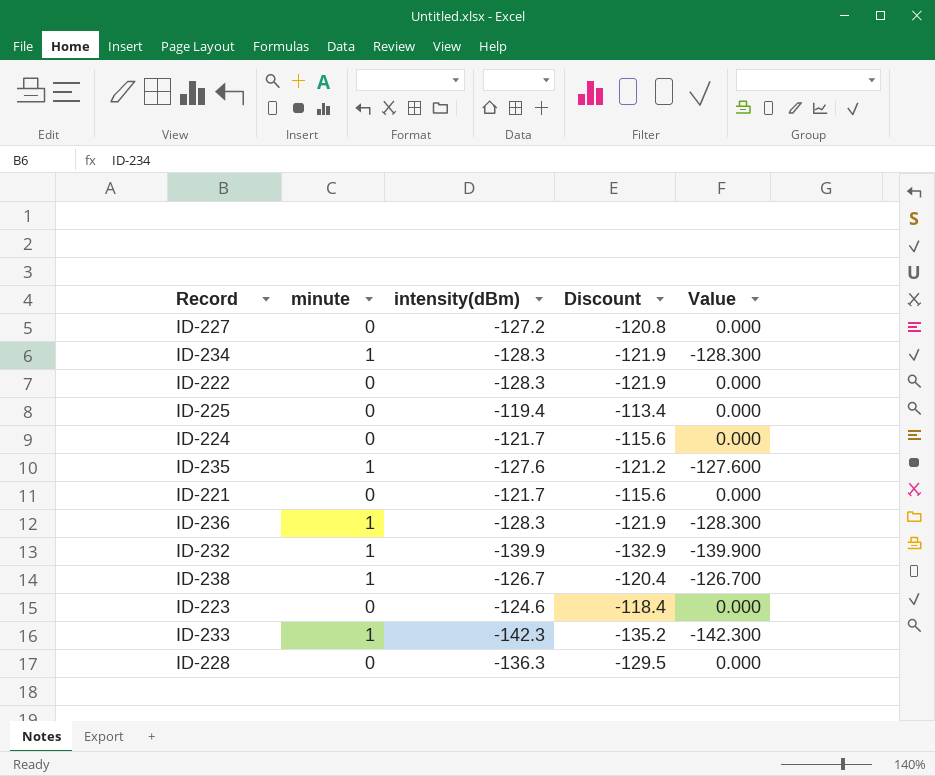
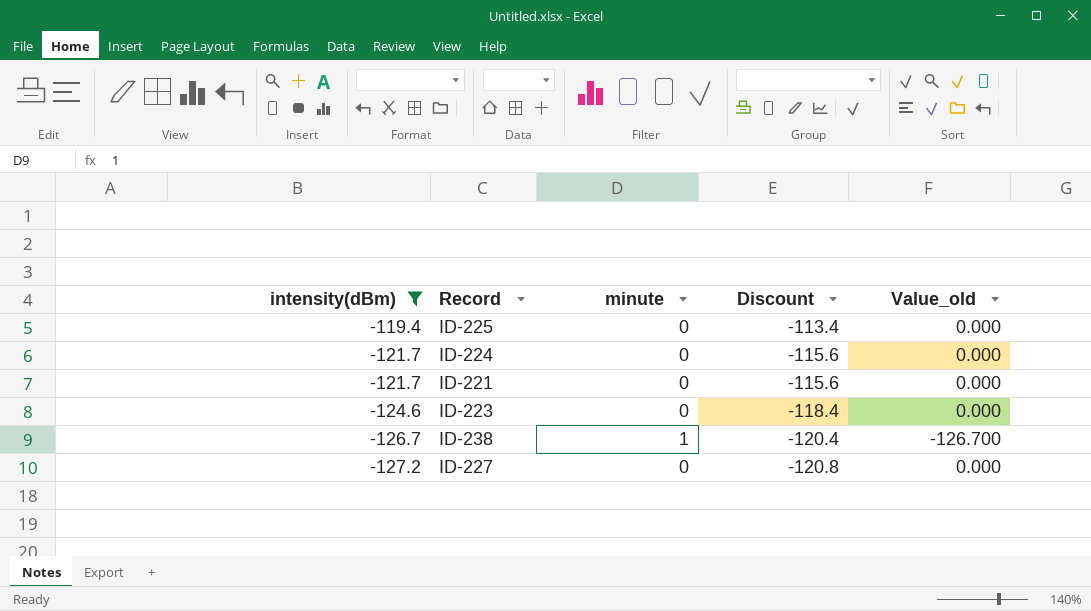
filter: none -> intensity(dBm) >= -127.2
row order: none -> intensity(dBm) descending
column intensity(dBm) | position: 3 -> 1
column name: Value -> Value_old

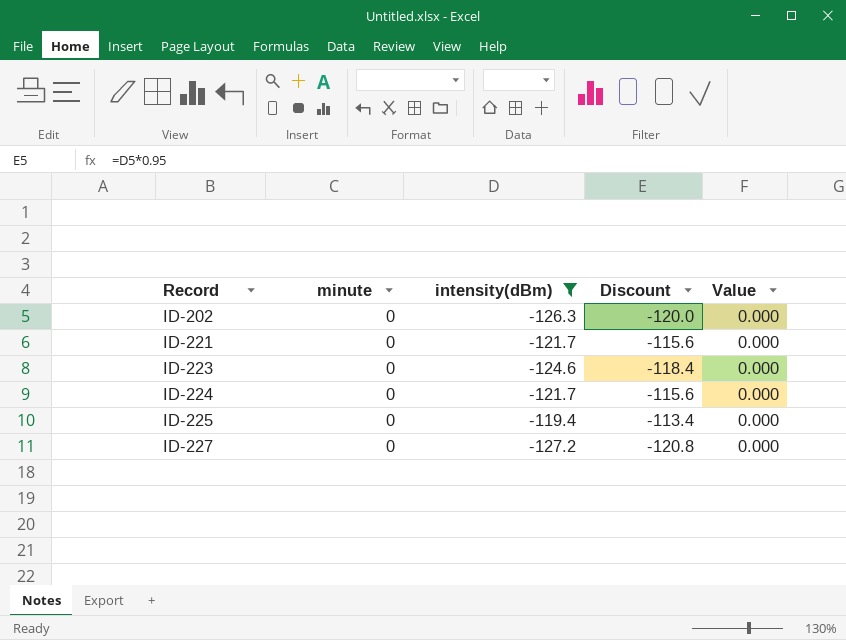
row order: intensity(dBm) descending -> Record ascending
column intensity(dBm) | position: 1 -> 3
column name: Value_old -> Value
row ID-238: -126.7 | 1 | -120.4 | -126.700 -> none
row ID-202: none -> 0 | -126.3 | -120.0 | 0.000

